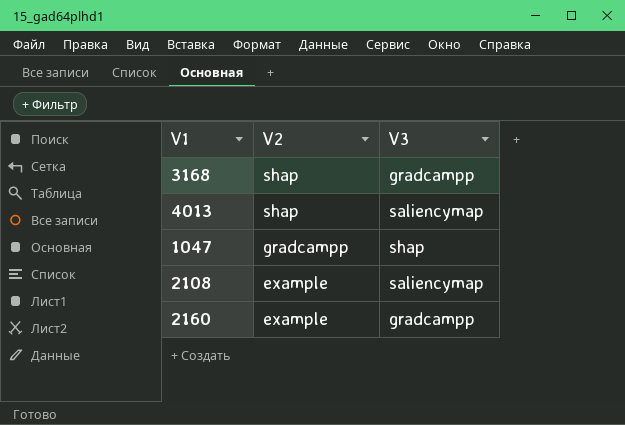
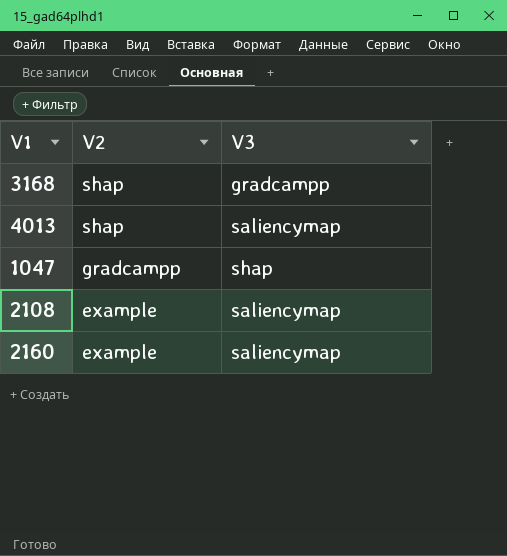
2160 | V3: gradcampp -> saliencymap

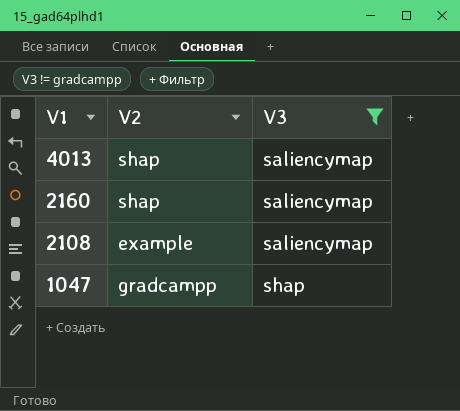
filter: none -> V3 != gradcampp
row order: V2 descending -> V1 descending
2160 | V2: example -> shap

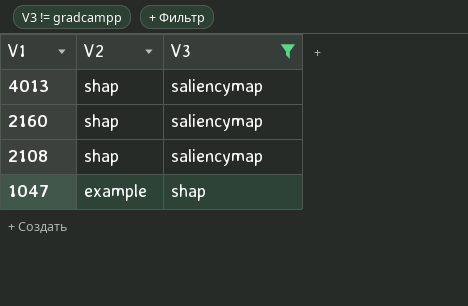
2108 | V2: example -> shap
1047 | V2: gradcampp -> example

